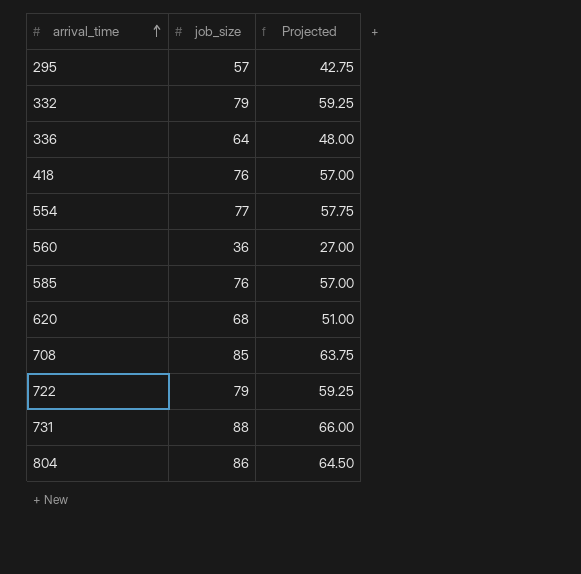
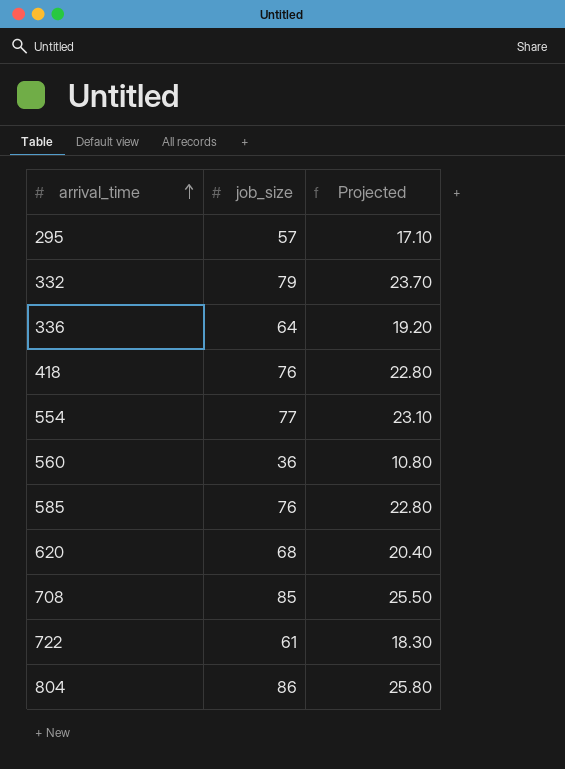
column Projected | formula: [job_size] * 0.75 -> [job_size] * 0.3
row 731: 88 | 66.00 -> none
722 | job_size: 79 -> 61

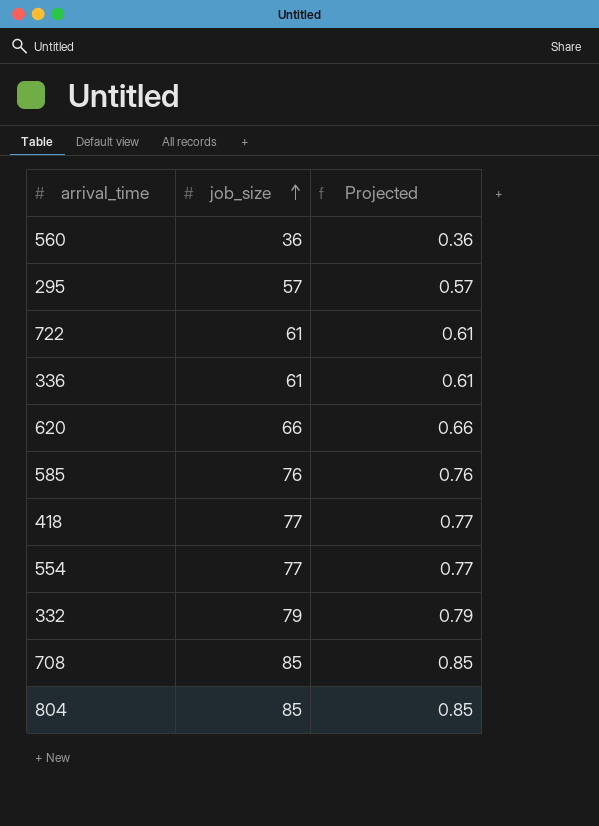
row order: arrival_time ascending -> job_size ascending
column Projected | formula: [job_size] * 0.3 -> [job_size] * 0.01
336 | job_size: 64 -> 61
620 | job_size: 68 -> 66
418 | job_size: 76 -> 77
804 | job_size: 86 -> 85

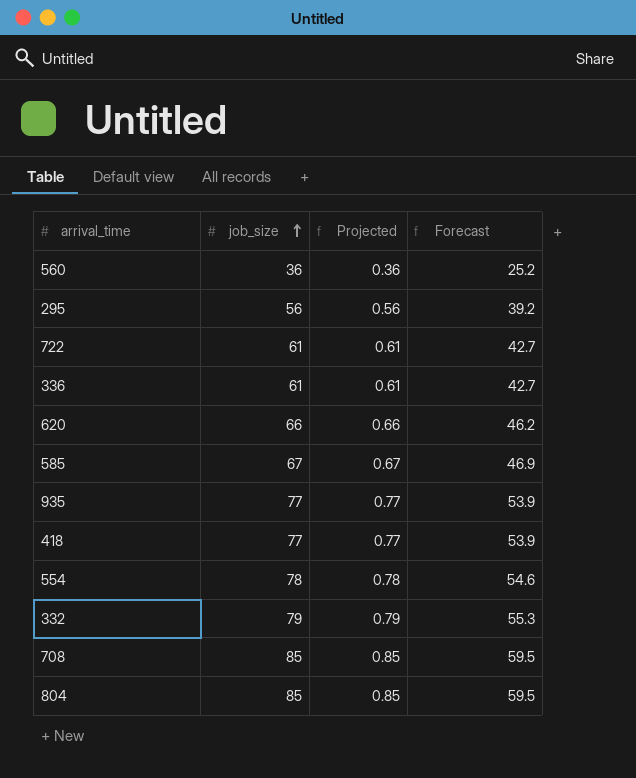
column Forecast | formula: none -> [job_size] * 0.7
295 | job_size: 57 -> 56
295 | Projected: 0.57 -> 0.56
585 | job_size: 76 -> 67
585 | Projected: 0.76 -> 0.67
row 935: none -> 77 | 0.77 | 53.9
554 | job_size: 77 -> 78
554 | Projected: 0.77 -> 0.78

